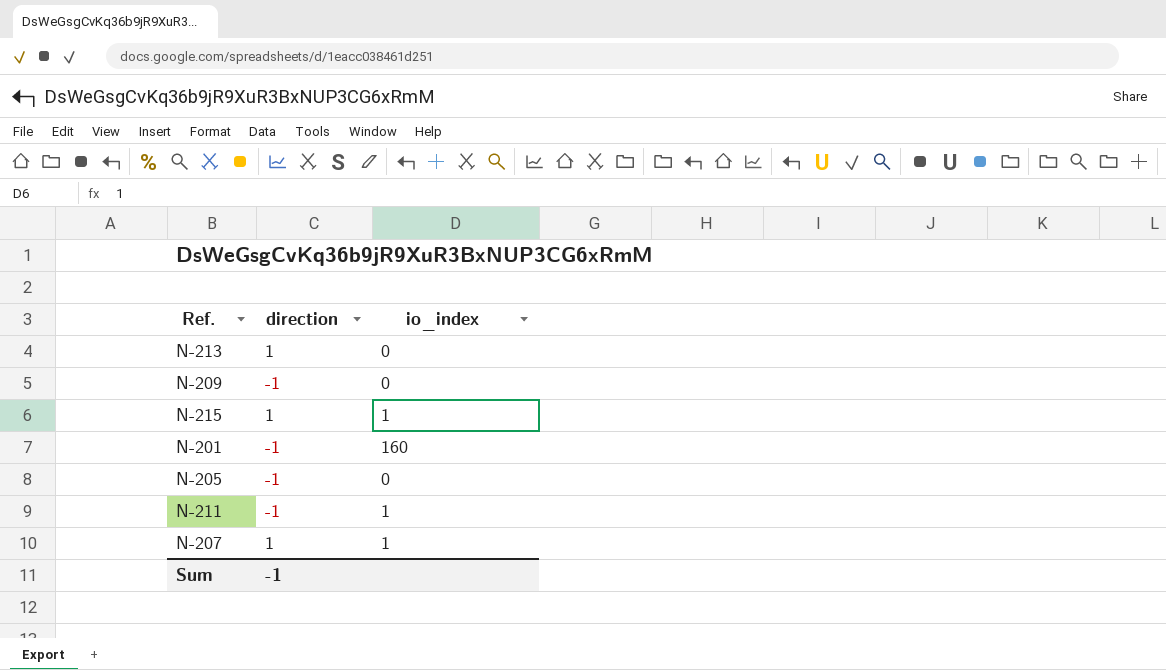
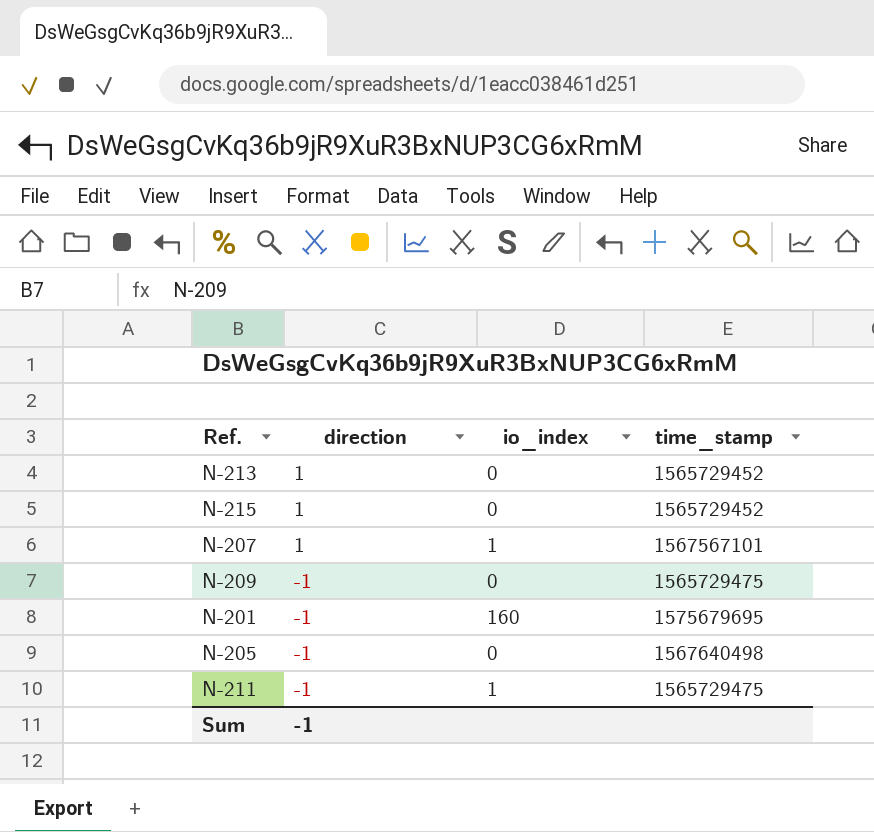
row order: none -> direction descending
column time_stamp | position: none -> 4
N-215 | io_index: 1 -> 0

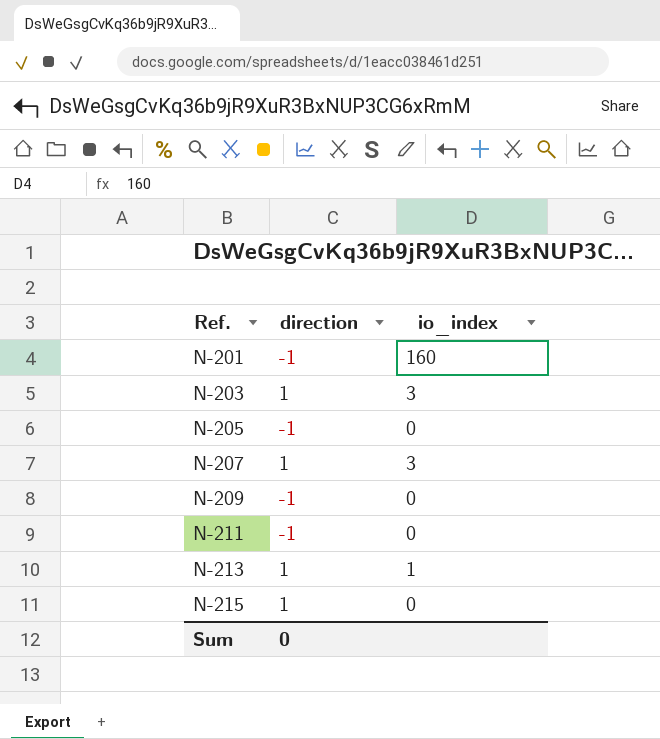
row order: direction descending -> Ref. ascending
column time_stamp | position: 4 -> none
row N-203: none -> 1 | 3
N-207 | io_index: 1 -> 3
N-211 | io_index: 1 -> 0
N-213 | io_index: 0 -> 1
Sum | direction: -1 -> 0

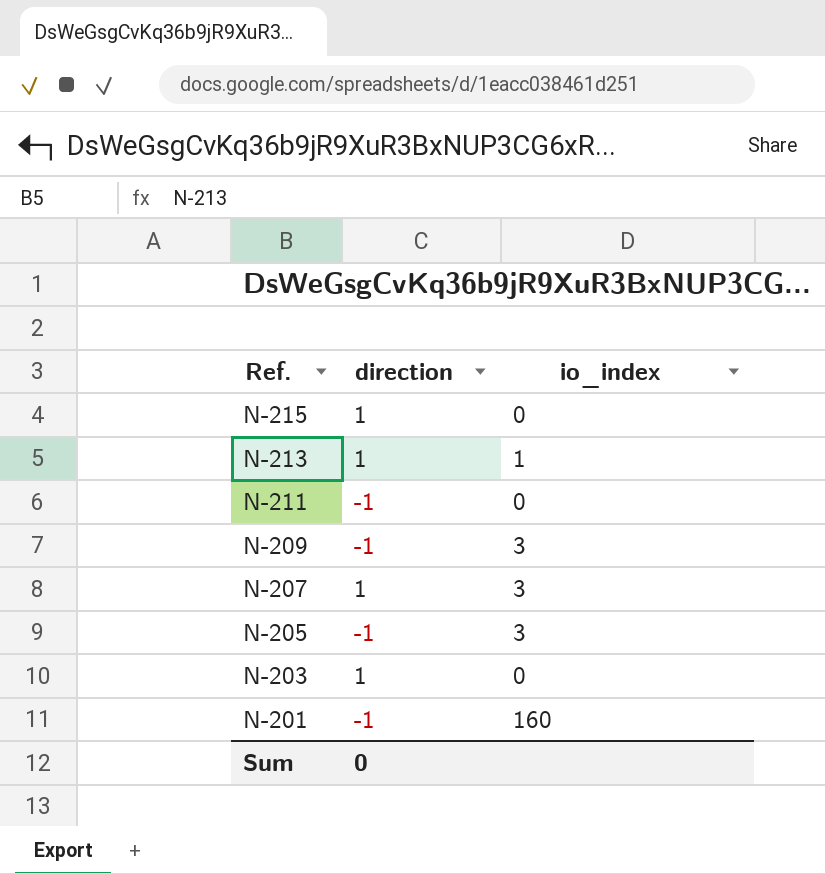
row order: Ref. ascending -> Ref. descending
N-209 | io_index: 0 -> 3
N-205 | io_index: 0 -> 3
N-203 | io_index: 3 -> 0

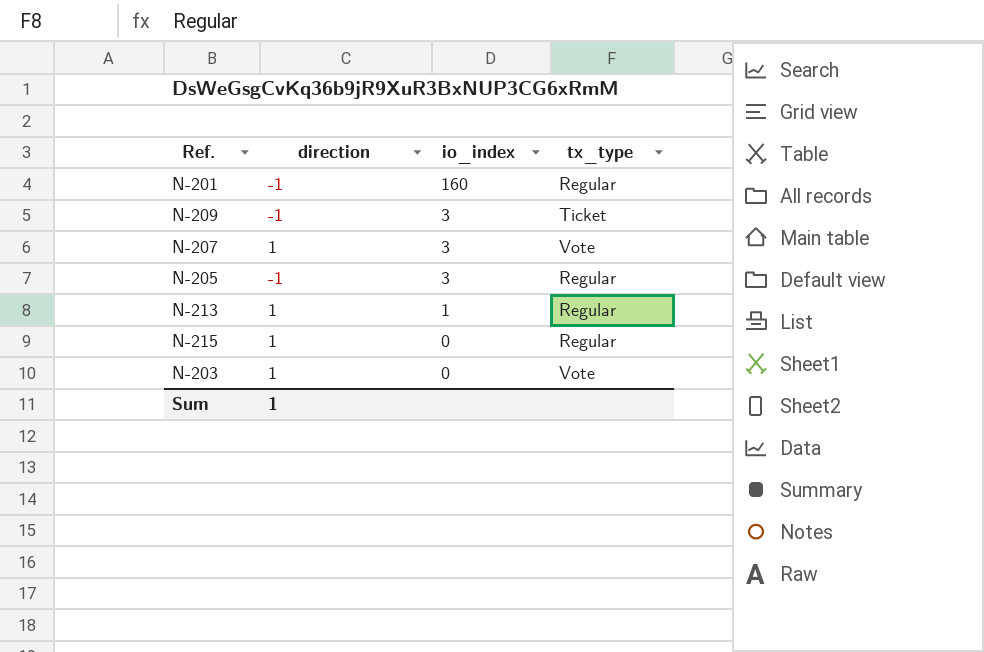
row order: Ref. descending -> io_index descending
column tx_type | position: none -> 4
row N-211: -1 | 0 -> none
Sum | direction: 0 -> 1

